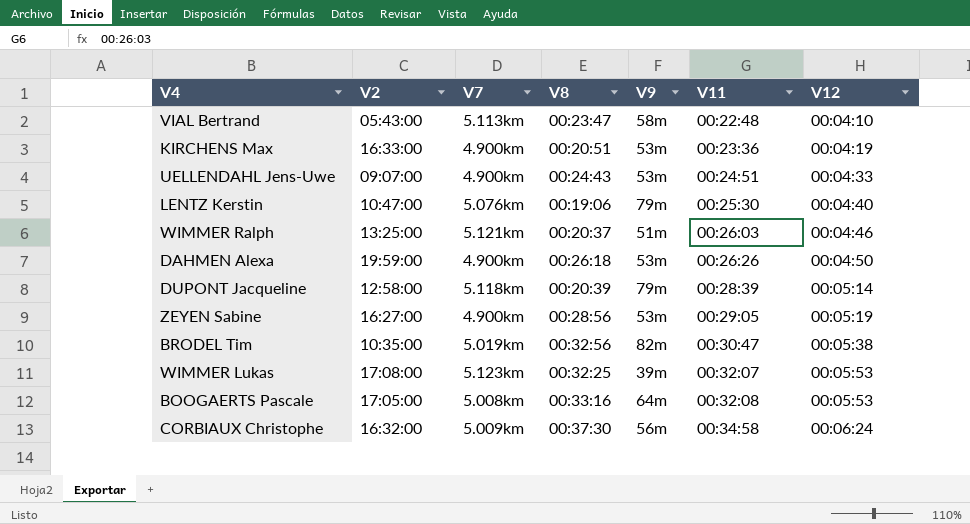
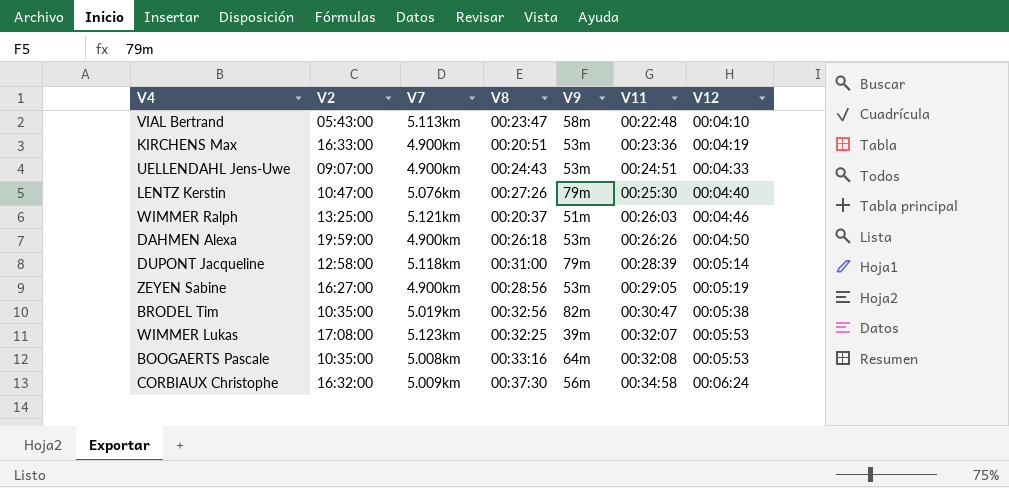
LENTZ Kerstin | V8: 00:19:06 -> 00:27:26
DUPONT Jacqueline | V8: 00:20:39 -> 00:31:00
BOOGAERTS Pascale | V2: 17:05:00 -> 10:35:00

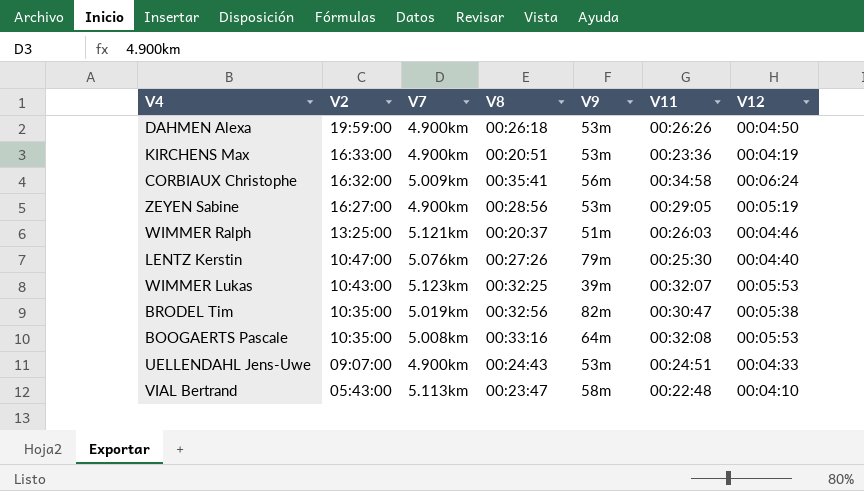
row order: V11 ascending -> V2 descending
row DUPONT Jacqueline: 12:58:00 | 5.118km | 00:31:00 | 79m | 00:28:39 | 00:05:14 -> none
CORBIAUX Christophe | V8: 00:37:30 -> 00:35:41
WIMMER Lukas | V2: 17:08:00 -> 10:43:00

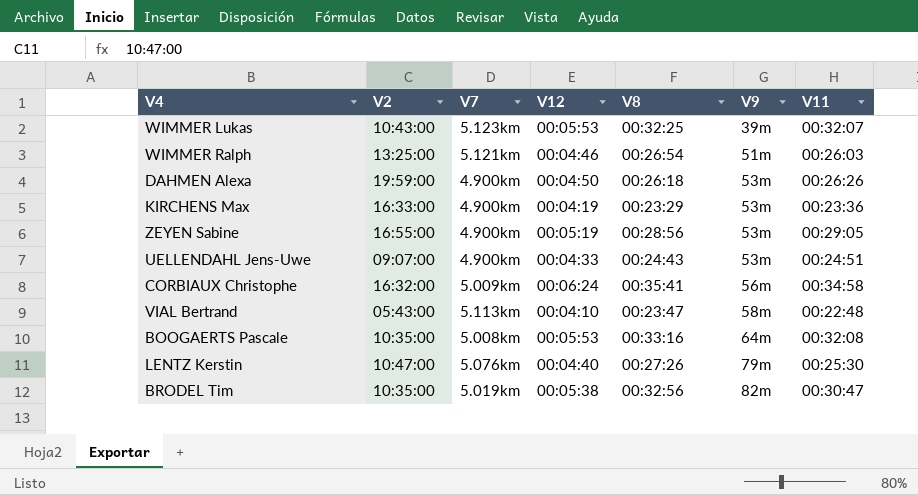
row order: V2 descending -> V9 ascending
column V12 | position: 7 -> 4
WIMMER Ralph | V8: 00:20:37 -> 00:26:54
KIRCHENS Max | V8: 00:20:51 -> 00:23:29
ZEYEN Sabine | V2: 16:27:00 -> 16:55:00

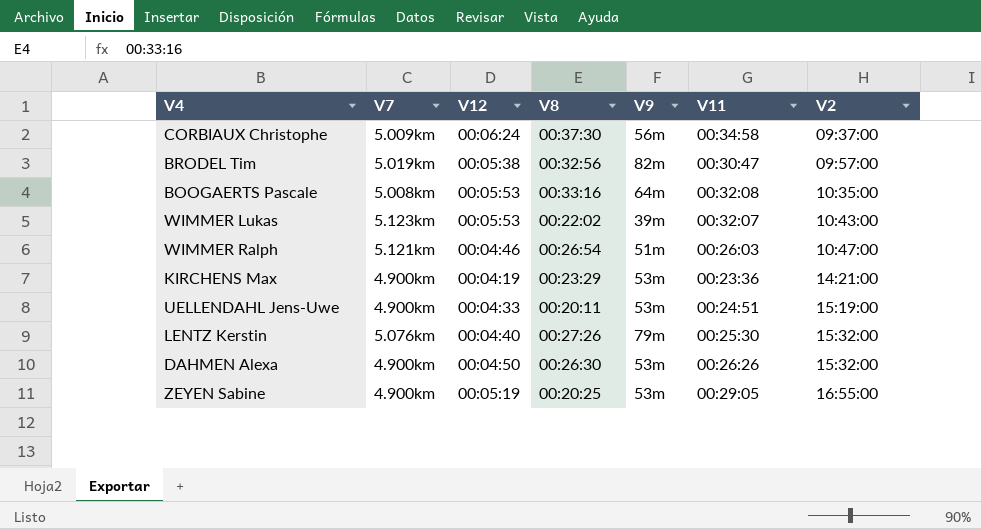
row order: V9 ascending -> V2 ascending
column V2 | position: 2 -> 7
row VIAL Bertrand: 05:43:00 | 5.113km | 00:04:10 | 00:23:47 | 58m | 00:22:48 -> none
CORBIAUX Christophe | V8: 00:35:41 -> 00:37:30
CORBIAUX Christophe | V2: 16:32:00 -> 09:37:00
BRODEL Tim | V2: 10:35:00 -> 09:57:00
WIMMER Lukas | V8: 00:32:25 -> 00:22:02
WIMMER Ralph | V2: 13:25:00 -> 10:47:00
KIRCHENS Max | V2: 16:33:00 -> 14:21:00
UELLENDAHL Jens-Uwe | V8: 00:24:43 -> 00:20:11
UELLENDAHL Jens-Uwe | V2: 09:07:00 -> 15:19:00
LENTZ Kerstin | V2: 10:47:00 -> 15:32:00
DAHMEN Alexa | V8: 00:26:18 -> 00:26:30
DAHMEN Alexa | V2: 19:59:00 -> 15:32:00
ZEYEN Sabine | V8: 00:28:56 -> 00:20:25

